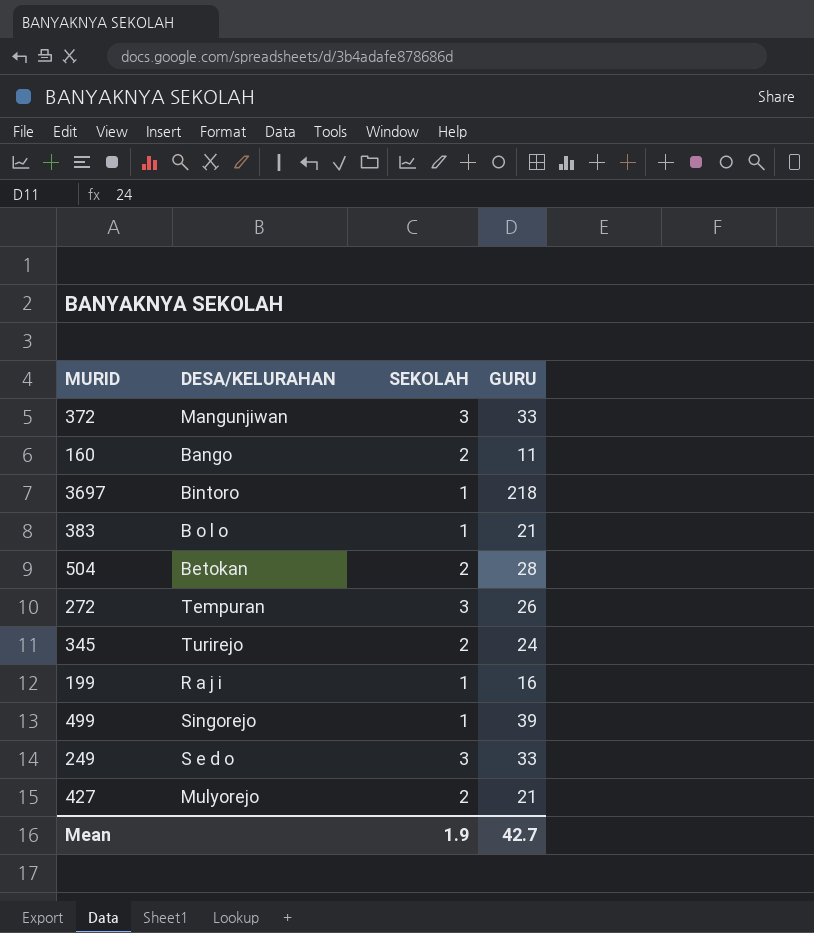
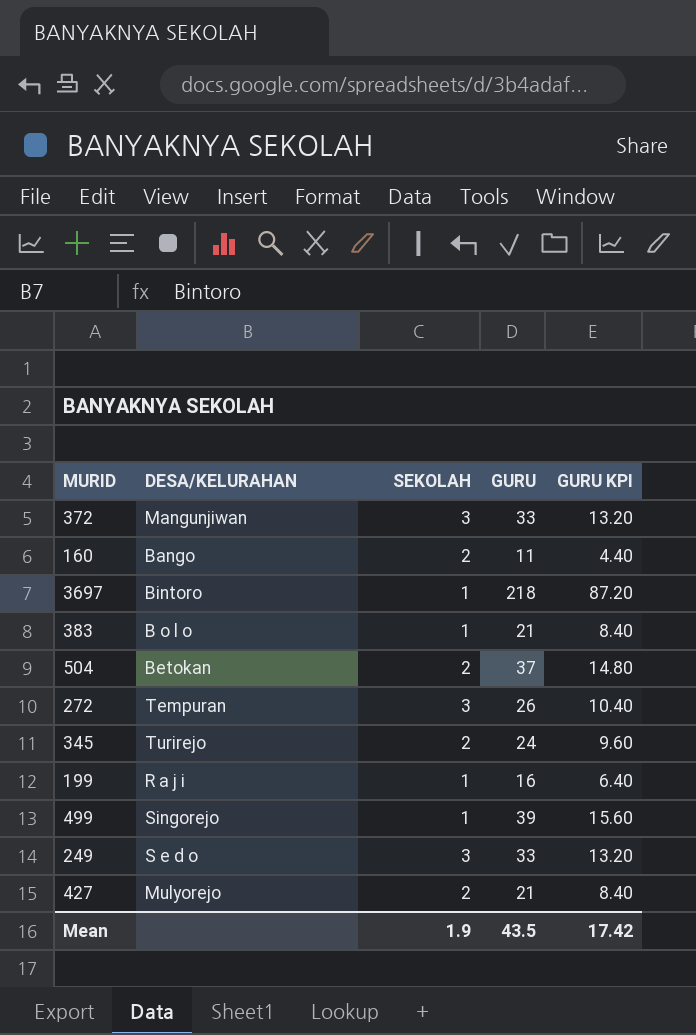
column GURU KPI | formula: none -> [GURU] * 0.4
504 | GURU: 28 -> 37
Mean | GURU: 42.7 -> 43.5

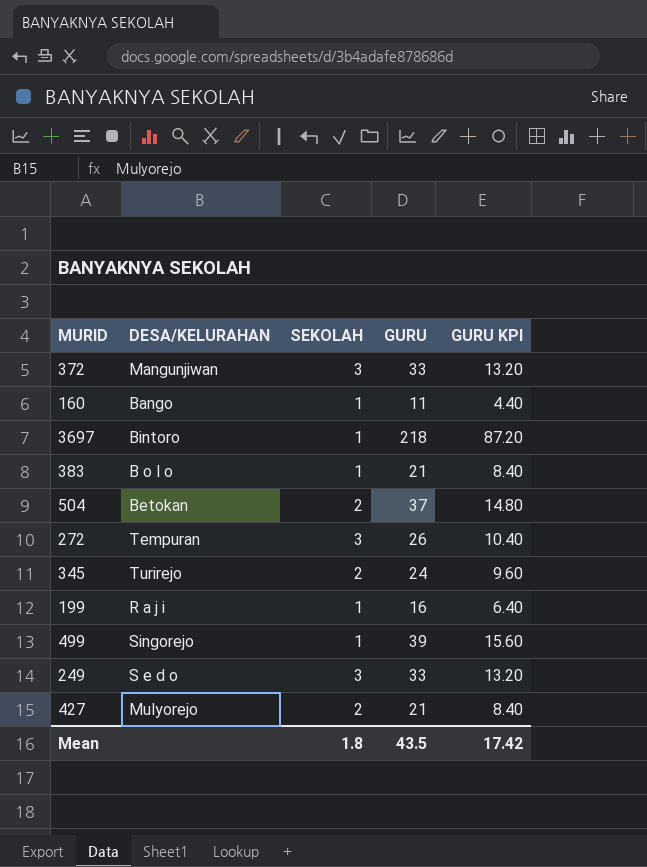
160 | SEKOLAH: 2 -> 1
Mean | SEKOLAH: 1.9 -> 1.8

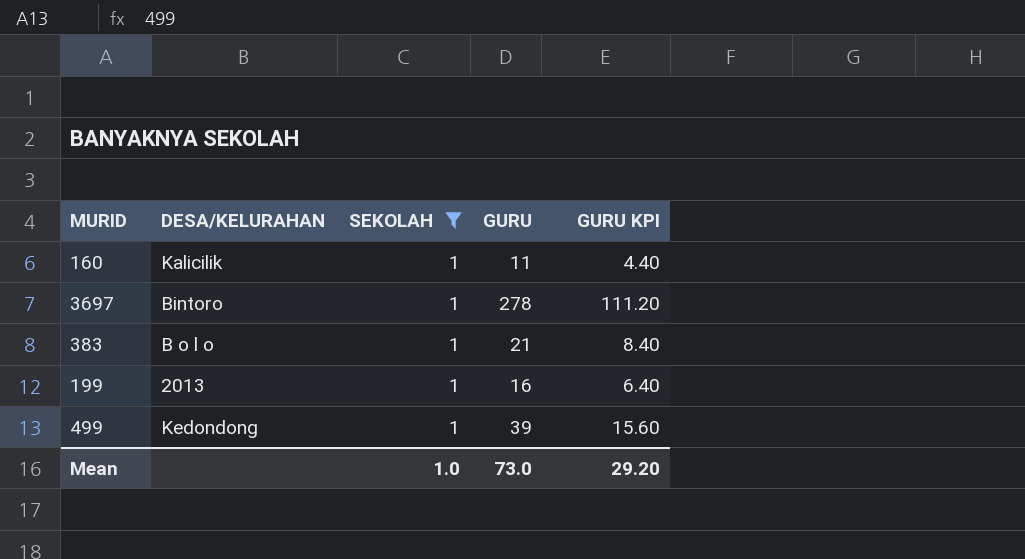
filter: none -> SEKOLAH = 1
160 | DESA/KELURAHAN: Bango -> Kalicilik
3697 | GURU: 218 -> 278
3697 | GURU KPI: 87.20 -> 111.20
199 | DESA/KELURAHAN: R a j i -> 2013
499 | DESA/KELURAHAN: Singorejo -> Kedondong
Mean | SEKOLAH: 1.8 -> 1.0
Mean | GURU: 43.5 -> 73.0
Mean | GURU KPI: 17.42 -> 29.20

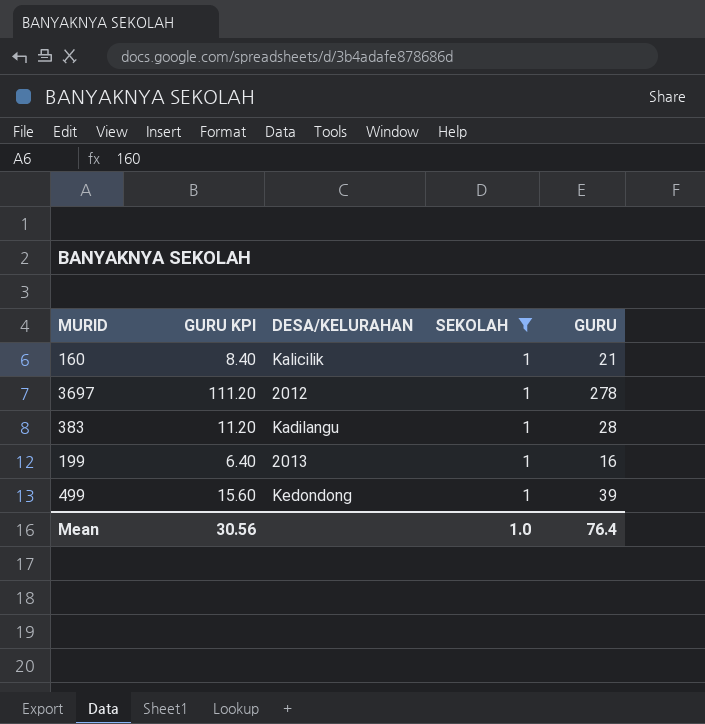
column GURU KPI | position: 5 -> 2
160 | GURU KPI: 4.40 -> 8.40
160 | GURU: 11 -> 21
3697 | DESA/KELURAHAN: Bintoro -> 2012
383 | GURU KPI: 8.40 -> 11.20
383 | DESA/KELURAHAN: B o l o -> Kadilangu
383 | GURU: 21 -> 28
Mean | GURU KPI: 29.20 -> 30.56
Mean | GURU: 73.0 -> 76.4

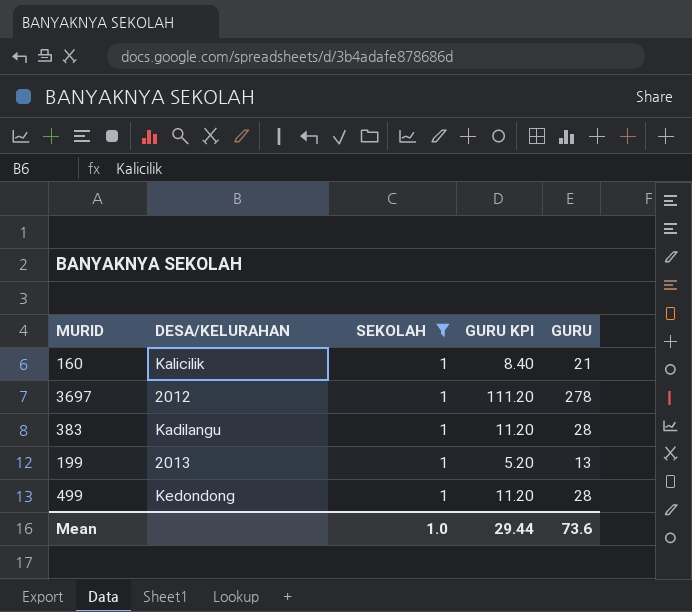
column GURU KPI | position: 2 -> 4
199 | GURU KPI: 6.40 -> 5.20
199 | GURU: 16 -> 13
499 | GURU KPI: 15.60 -> 11.20
499 | GURU: 39 -> 28
Mean | GURU KPI: 30.56 -> 29.44
Mean | GURU: 76.4 -> 73.6

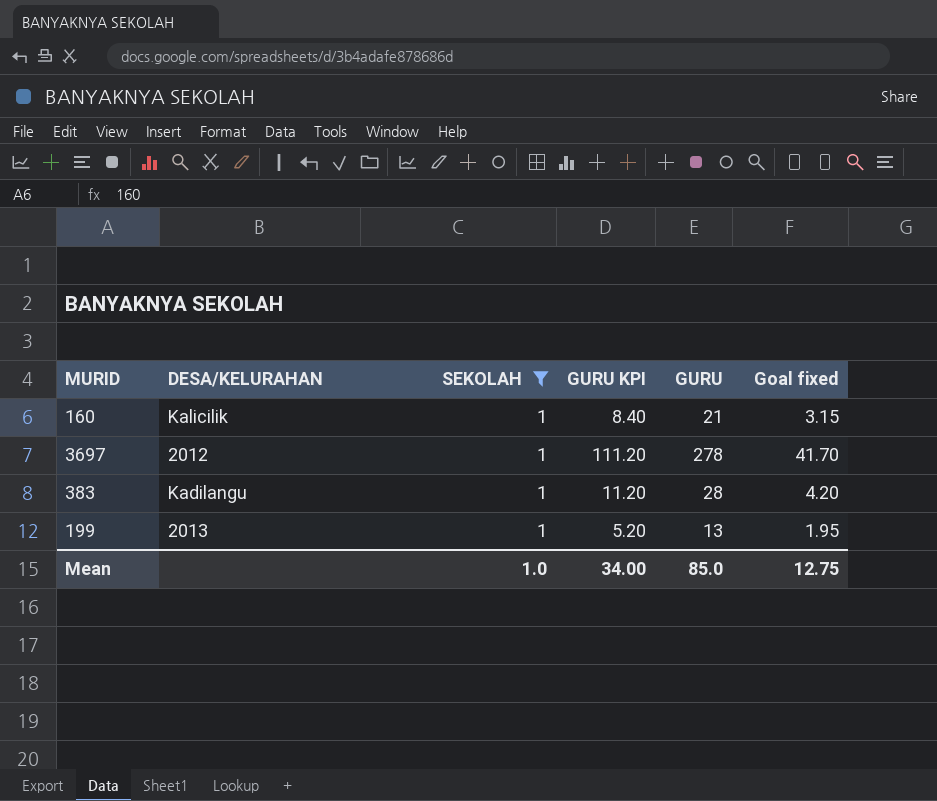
column Goal fixed | formula: none -> [GURU] * 0.15
row 499: Kedondong | 1 | 11.20 | 28 -> none
Mean | GURU KPI: 29.44 -> 34.00
Mean | GURU: 73.6 -> 85.0

